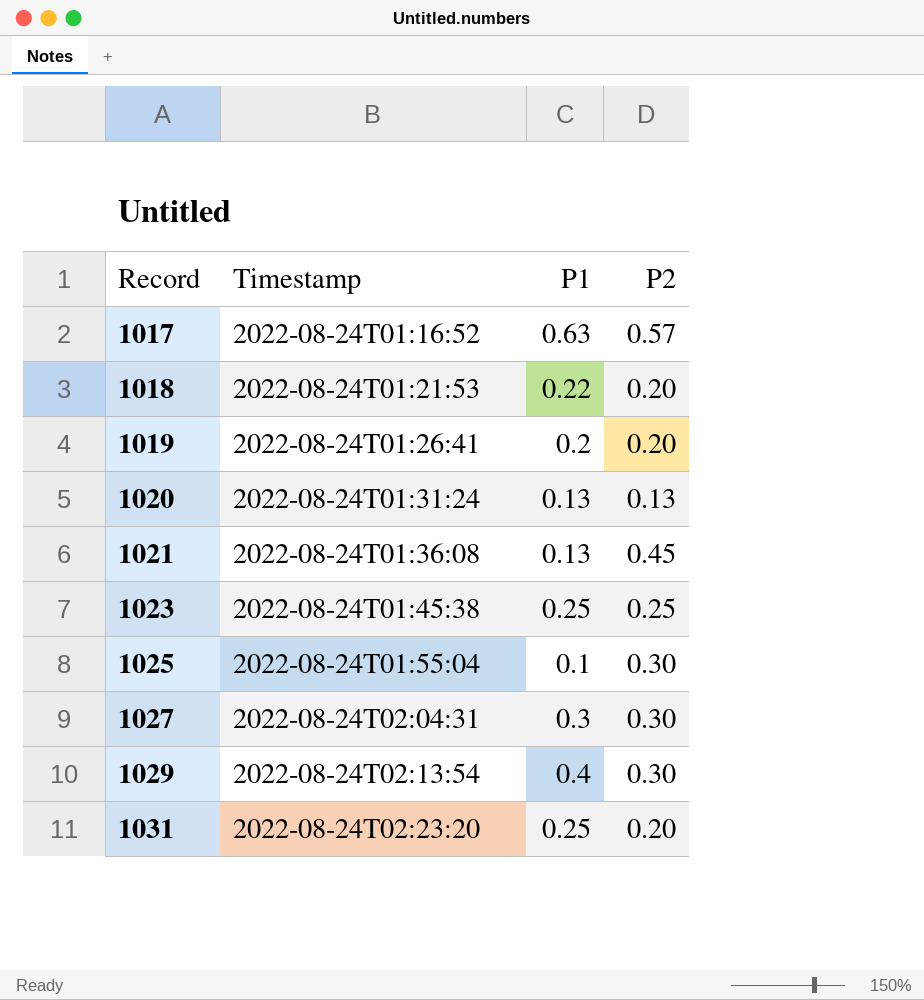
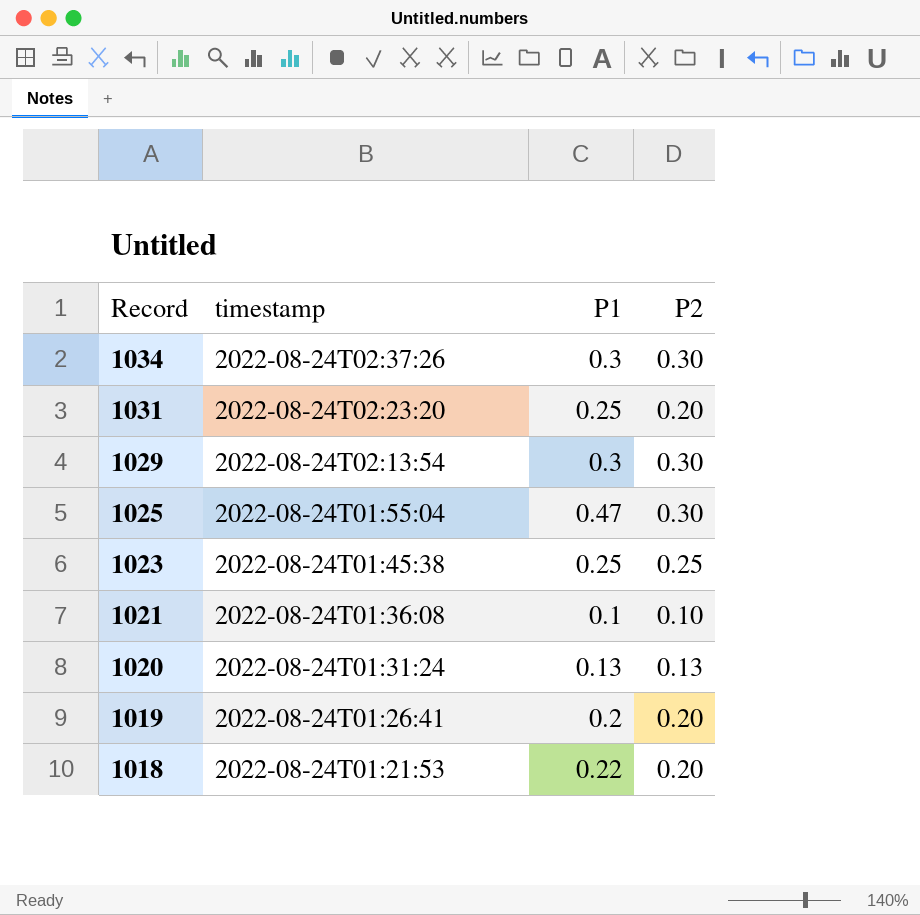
row order: Record ascending -> Record descending
column name: Timestamp -> timestamp
row 1017: 2022-08-24T01:16:52 | 0.63 | 0.57 -> none
row 1027: 2022-08-24T02:04:31 | 0.3 | 0.30 -> none
row 1034: none -> 2022-08-24T02:37:26 | 0.3 | 0.30
1029 | P1: 0.4 -> 0.3
1025 | P1: 0.1 -> 0.47
1021 | P1: 0.13 -> 0.1
1021 | P2: 0.45 -> 0.10

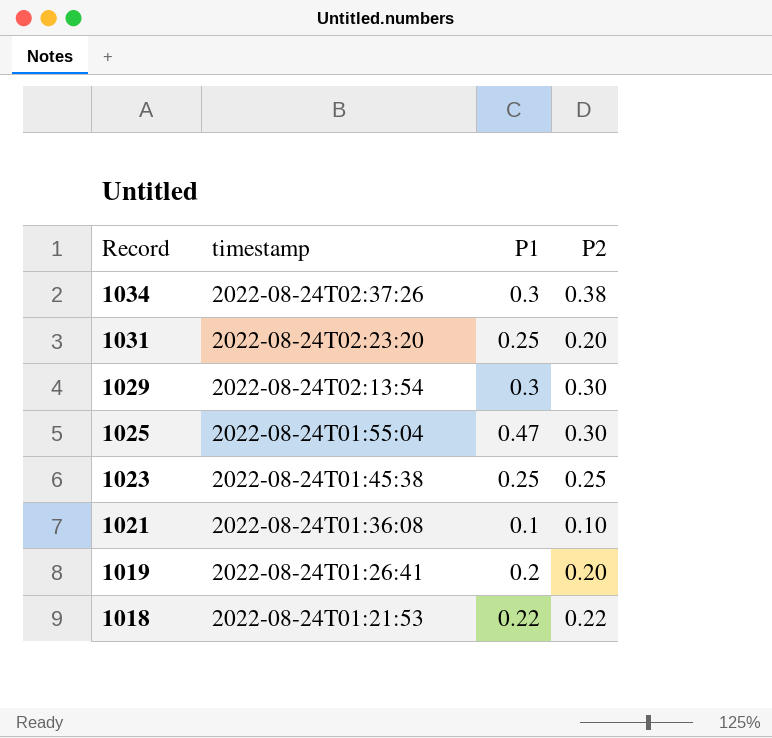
row 1020: 2022-08-24T01:31:24 | 0.13 | 0.13 -> none
1034 | P2: 0.30 -> 0.38
1018 | P2: 0.20 -> 0.22

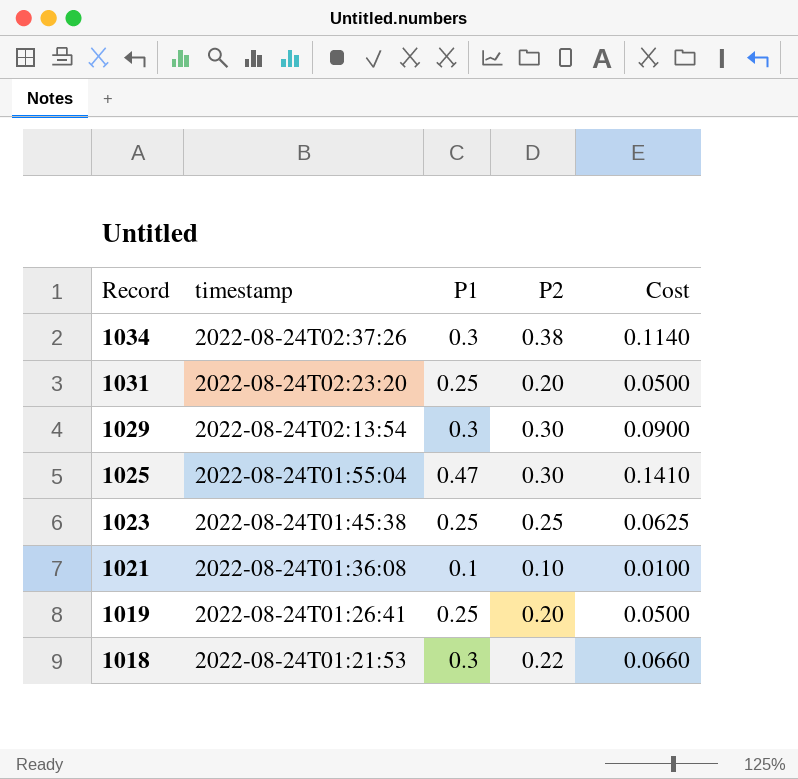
column Cost | formula: none -> [P1] * [P2]
1019 | P1: 0.2 -> 0.25
1018 | P1: 0.22 -> 0.3

